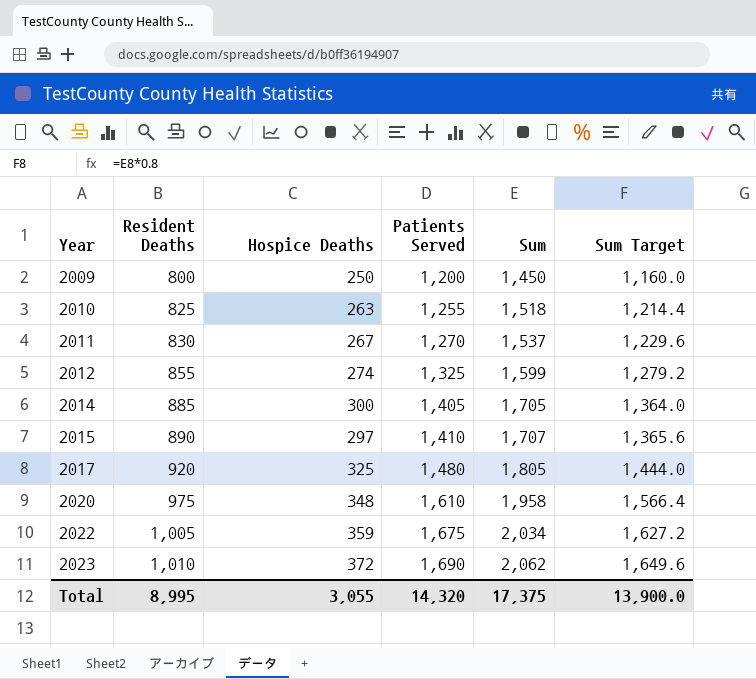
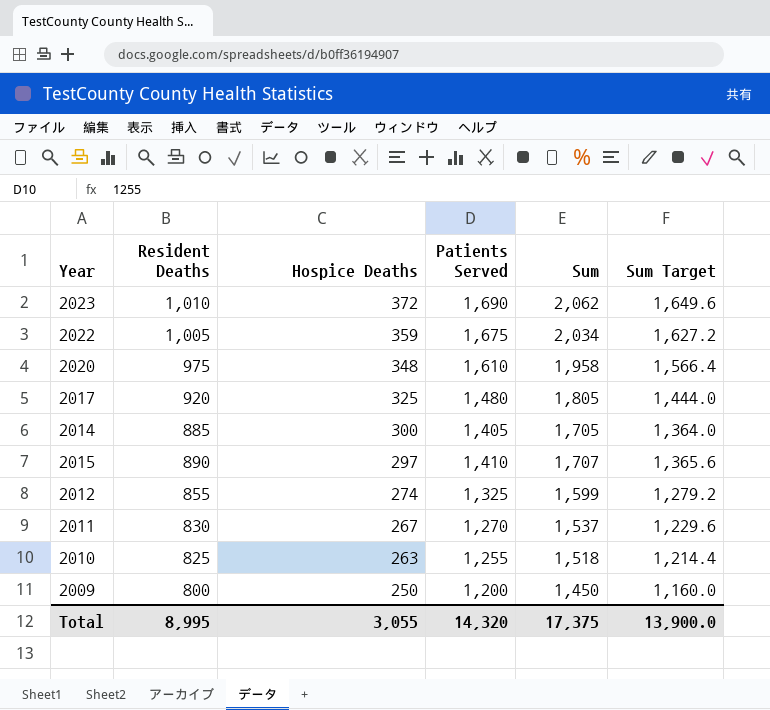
row order: Year ascending -> Hospice Deaths descending

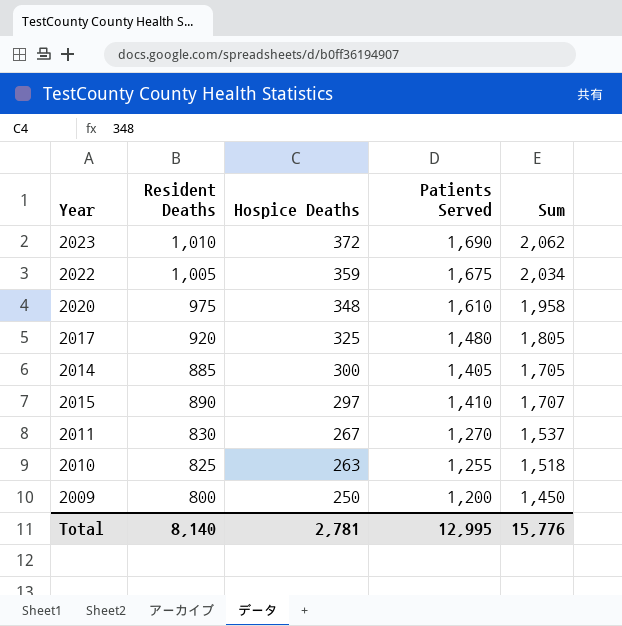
column Sum Target | formula: [Sum] * 0.8 -> none
row 2012: 855 | 274 | 1,325 | 1,599 | 1,279.2 -> none
Total | Resident Deaths: 8,995 -> 8,140
Total | Hospice Deaths: 3,055 -> 2,781
Total | Patients Served: 14,320 -> 12,995
Total | Sum: 17,375 -> 15,776

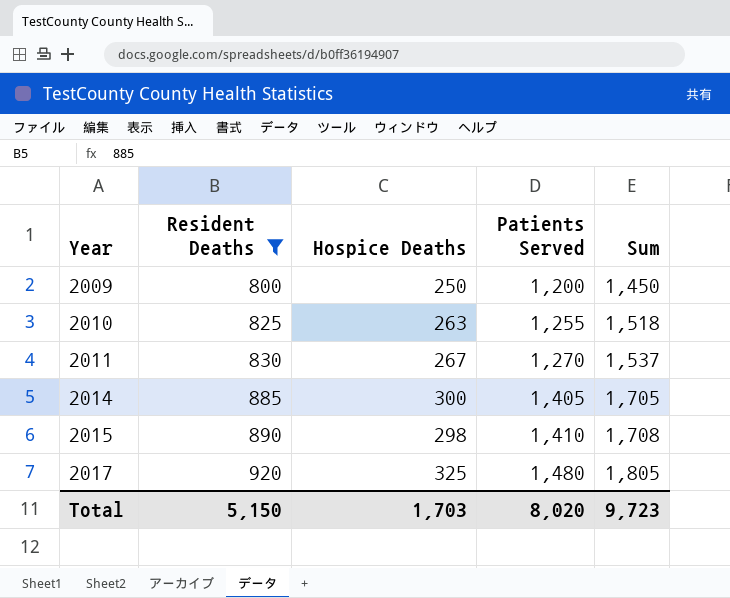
filter: none -> Resident Deaths <= 920
row order: Hospice Deaths descending -> Year ascending
2015 | Hospice Deaths: 297 -> 298
2015 | Sum: 1,707 -> 1,708
Total | Resident Deaths: 8,140 -> 5,150
Total | Hospice Deaths: 2,781 -> 1,703
Total | Patients Served: 12,995 -> 8,020
Total | Sum: 15,776 -> 9,723

